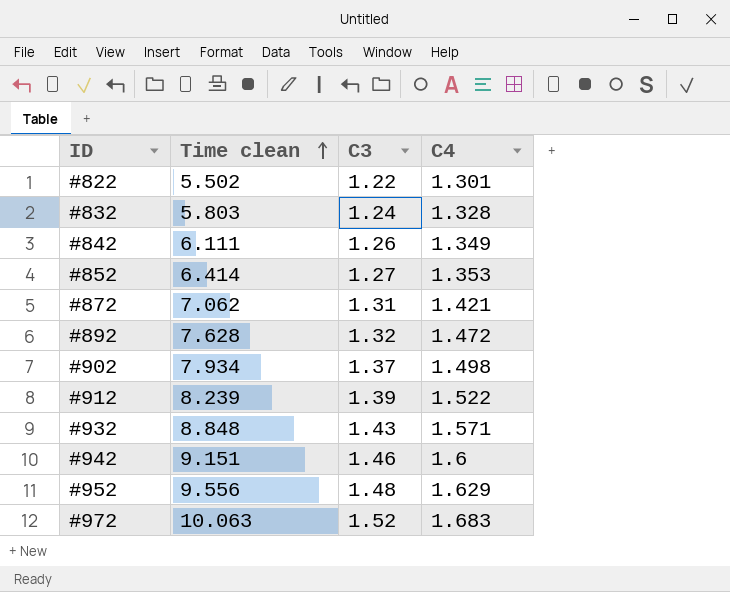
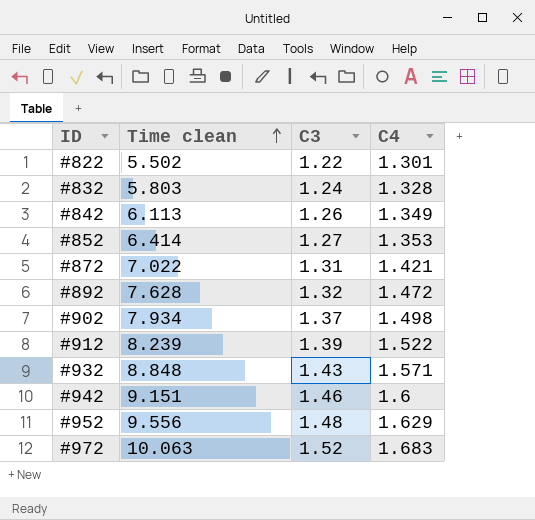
#842 | Time clean: 6.111 -> 6.113
#872 | Time clean: 7.062 -> 7.022

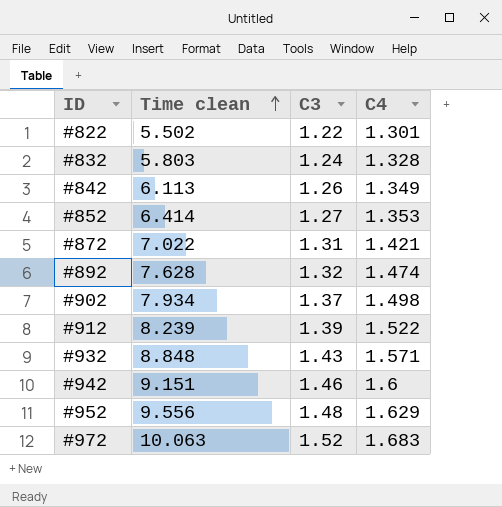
#892 | C4: 1.472 -> 1.474

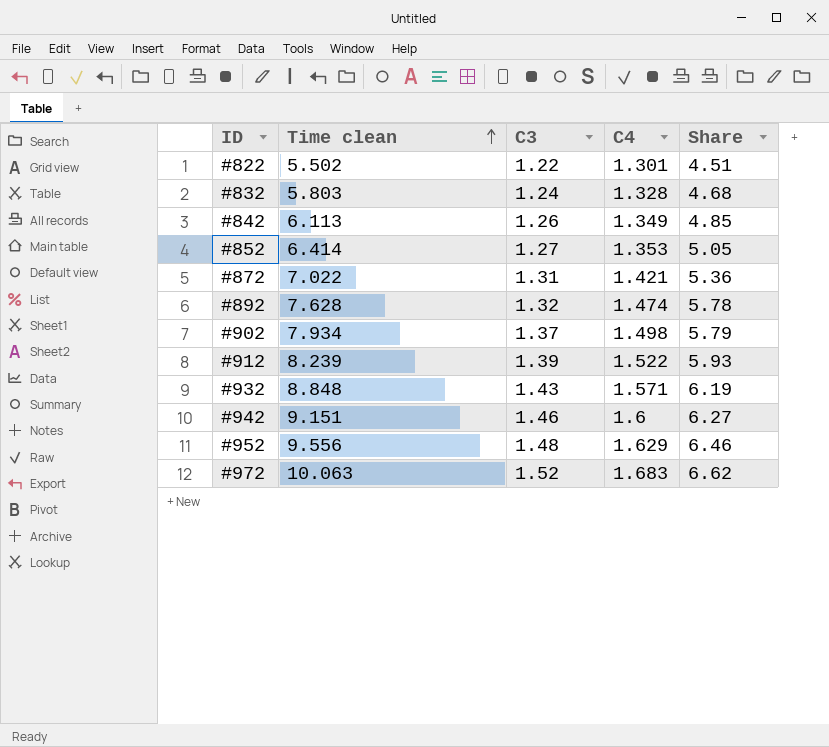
column Share | formula: none -> [Time clean] / [C3]

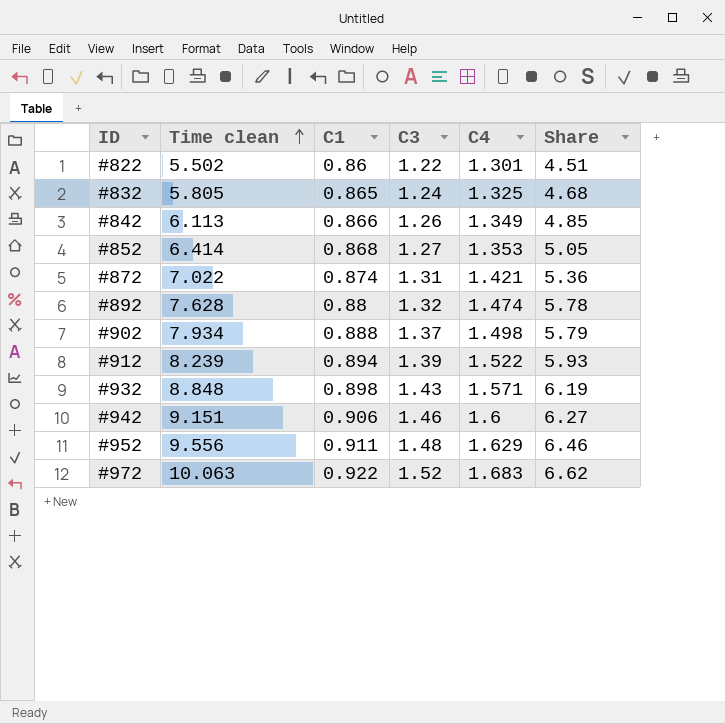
column C1 | position: none -> 3
#832 | Time clean: 5.803 -> 5.805
#832 | C4: 1.328 -> 1.325

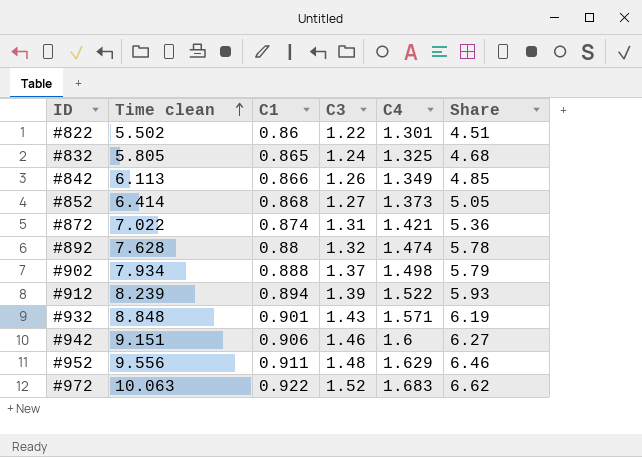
#852 | C4: 1.353 -> 1.373
#932 | C1: 0.898 -> 0.901

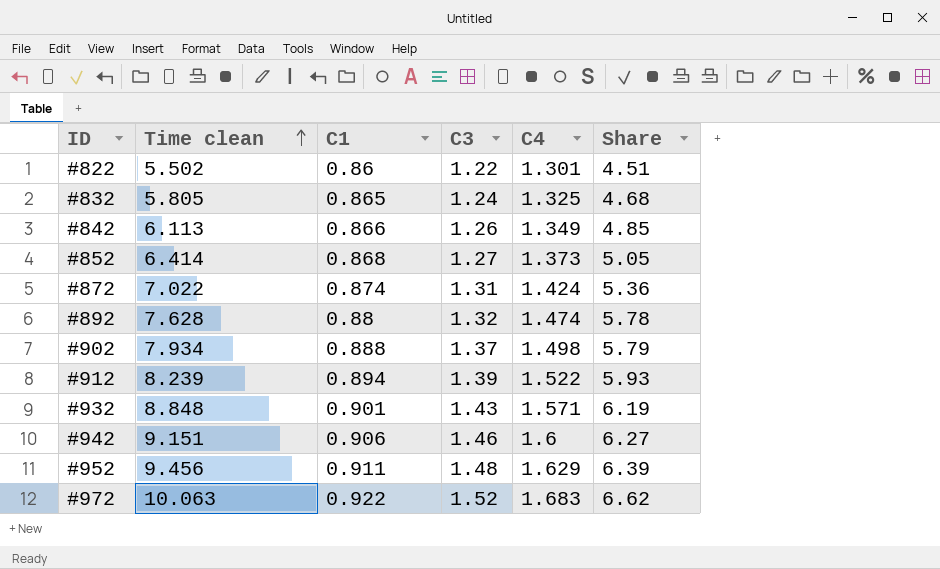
#872 | C4: 1.421 -> 1.424
#952 | Time clean: 9.556 -> 9.456
#952 | Share: 6.46 -> 6.39

